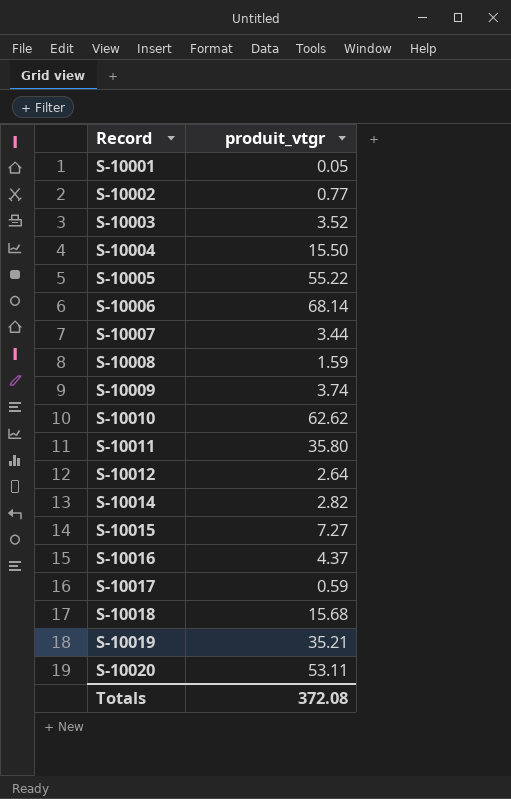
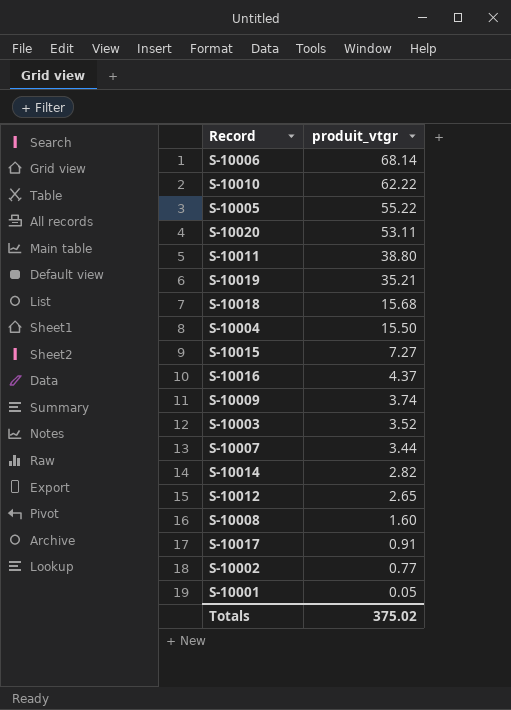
row order: Record ascending -> produit_vtgr descending
S-10010 | produit_vtgr: 62.62 -> 62.22
S-10011 | produit_vtgr: 35.80 -> 38.80
S-10012 | produit_vtgr: 2.64 -> 2.65
S-10008 | produit_vtgr: 1.59 -> 1.60
S-10017 | produit_vtgr: 0.59 -> 0.91
Totals | produit_vtgr: 372.08 -> 375.02

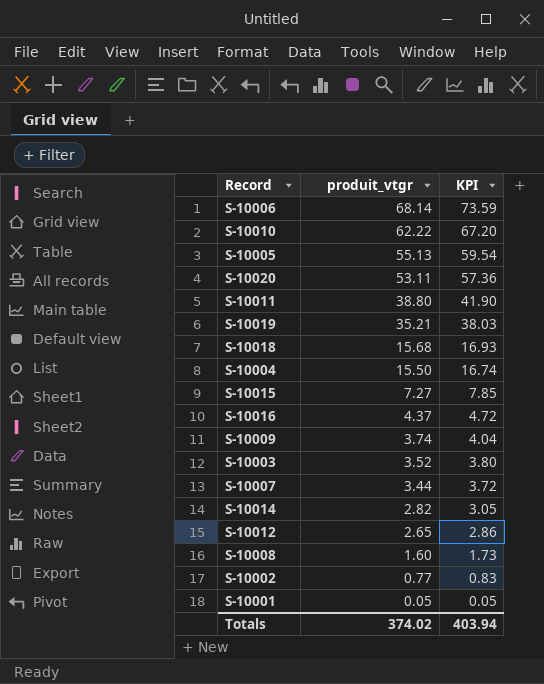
column KPI | formula: none -> [produit_vtgr] * 1.08
row S-10017: 0.91 -> none
S-10005 | produit_vtgr: 55.22 -> 55.13
Totals | produit_vtgr: 375.02 -> 374.02

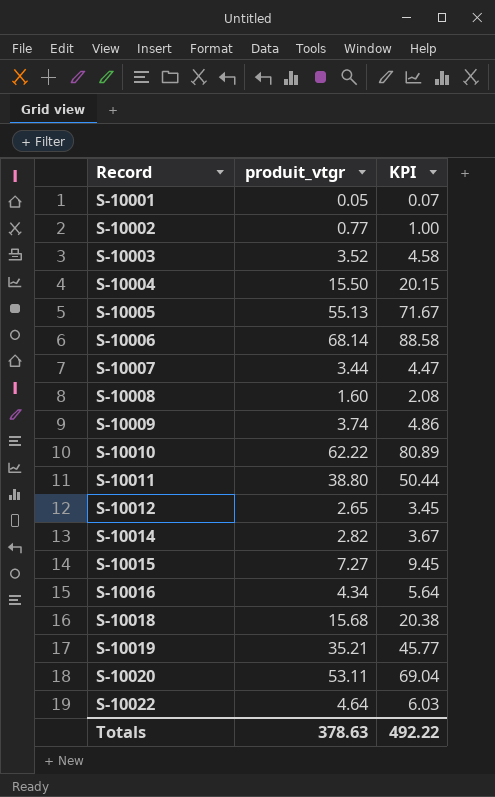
row order: produit_vtgr descending -> Record ascending
column KPI | formula: [produit_vtgr] * 1.08 -> [produit_vtgr] * 1.3
S-10016 | produit_vtgr: 4.37 -> 4.34
row S-10022: none -> 4.64 | 6.03
Totals | produit_vtgr: 374.02 -> 378.63
Totals | KPI: 403.94 -> 492.22

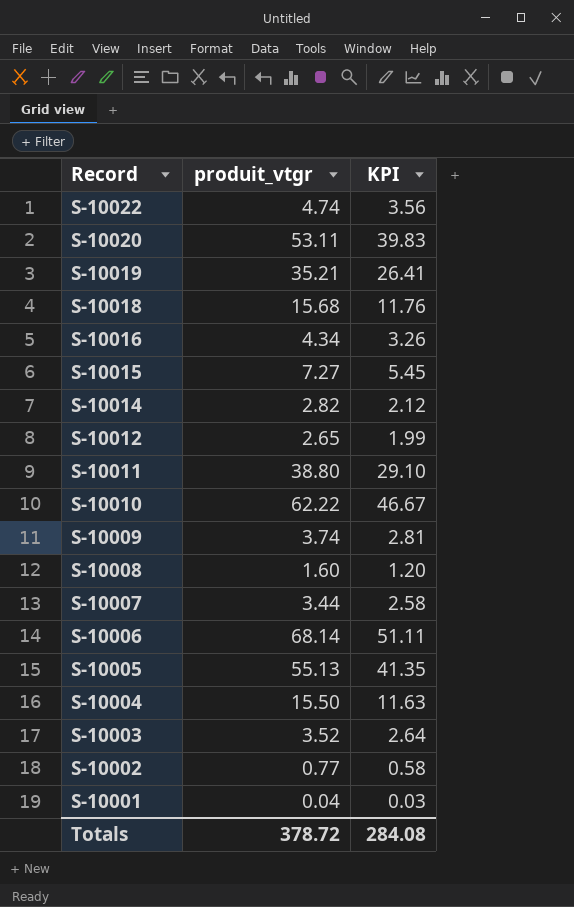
row order: Record ascending -> Record descending
column KPI | formula: [produit_vtgr] * 1.3 -> [produit_vtgr] * 0.75
S-10022 | produit_vtgr: 4.64 -> 4.74
S-10001 | produit_vtgr: 0.05 -> 0.04
Totals | produit_vtgr: 378.63 -> 378.72
Totals | KPI: 492.22 -> 284.08

